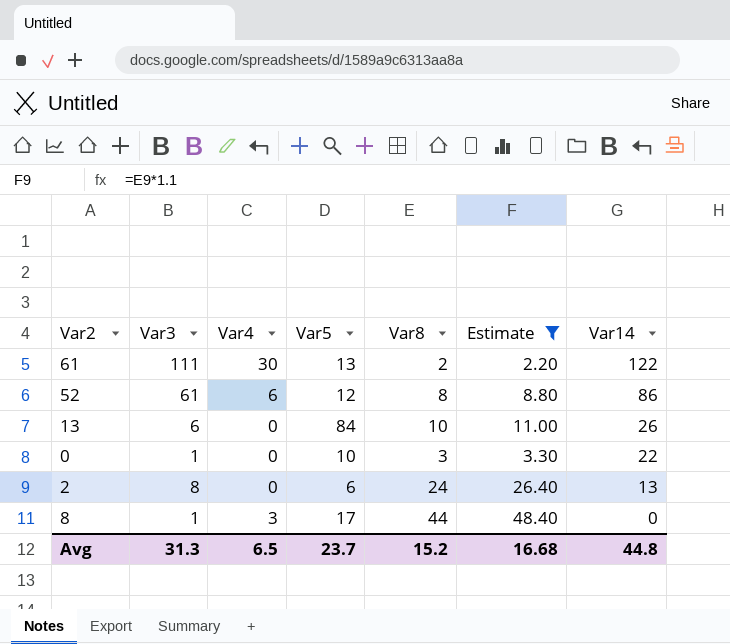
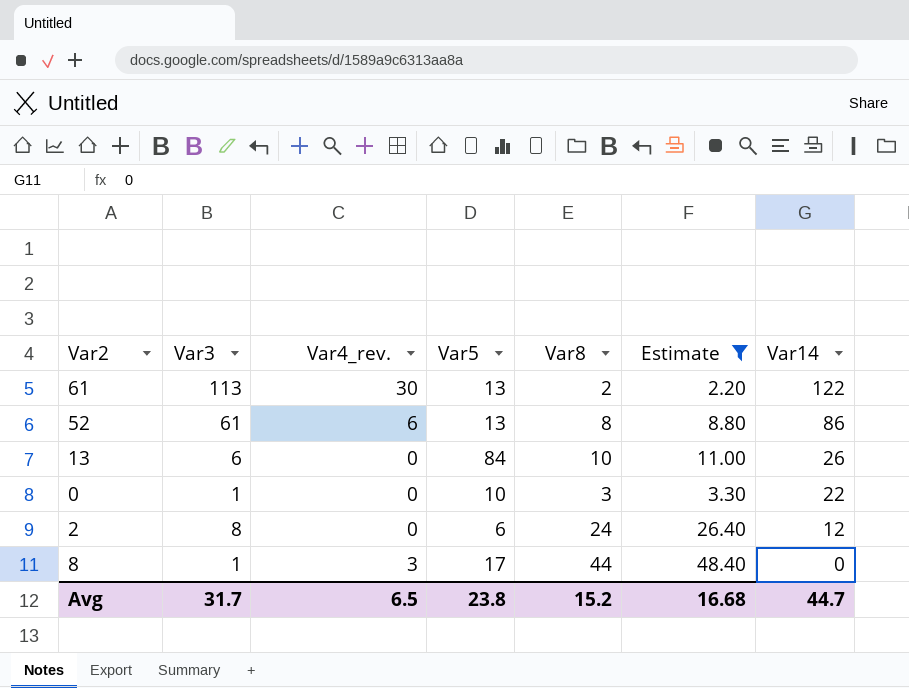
column name: Var4 -> Var4_rev.
61 | Var3: 111 -> 113
52 | Var5: 12 -> 13
2 | Var14: 13 -> 12
Avg | Var3: 31.3 -> 31.7
Avg | Var5: 23.7 -> 23.8
Avg | Var14: 44.8 -> 44.7

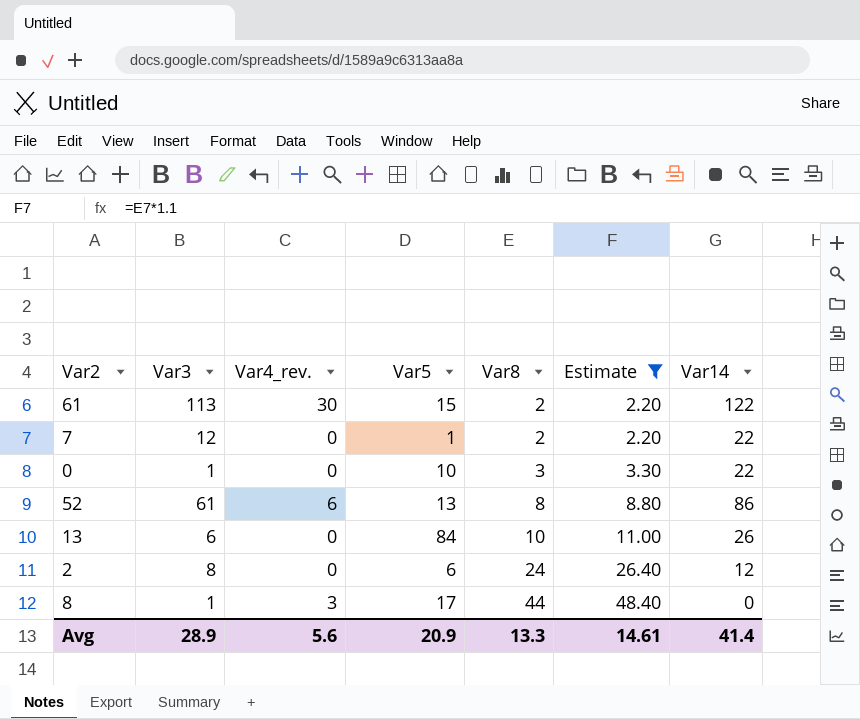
row order: Var14 descending -> Var8 ascending
61 | Var5: 13 -> 15
row 7: none -> 12 | 0 | 1 | 2 | 2.20 | 22
Avg | Var3: 31.7 -> 28.9
Avg | Var4_rev.: 6.5 -> 5.6
Avg | Var5: 23.8 -> 20.9
Avg | Var8: 15.2 -> 13.3
Avg | Estimate: 16.68 -> 14.61
Avg | Var14: 44.7 -> 41.4

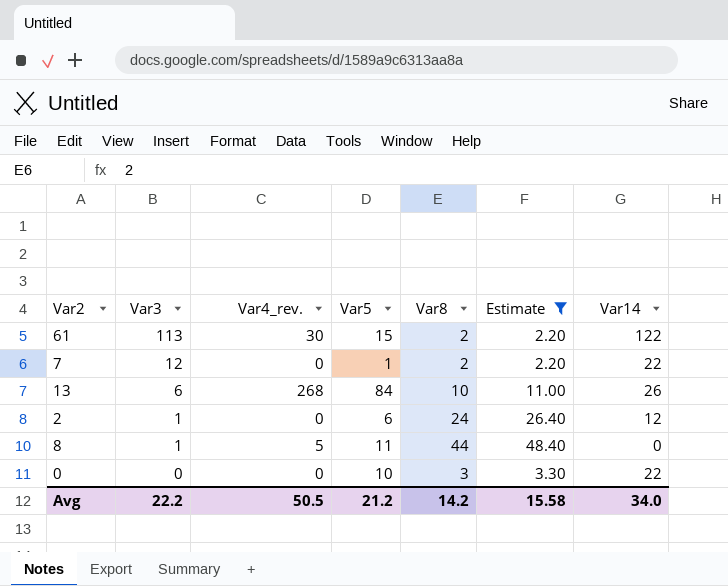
row order: Var8 ascending -> Var3 descending
row 52: 61 | 6 | 13 | 8 | 8.80 | 86 -> none
13 | Var4_rev.: 0 -> 268
2 | Var3: 8 -> 1
8 | Var4_rev.: 3 -> 5
8 | Var5: 17 -> 11
0 | Var3: 1 -> 0
Avg | Var3: 28.9 -> 22.2
Avg | Var4_rev.: 5.6 -> 50.5
Avg | Var5: 20.9 -> 21.2
Avg | Var8: 13.3 -> 14.2
Avg | Estimate: 14.61 -> 15.58
Avg | Var14: 41.4 -> 34.0

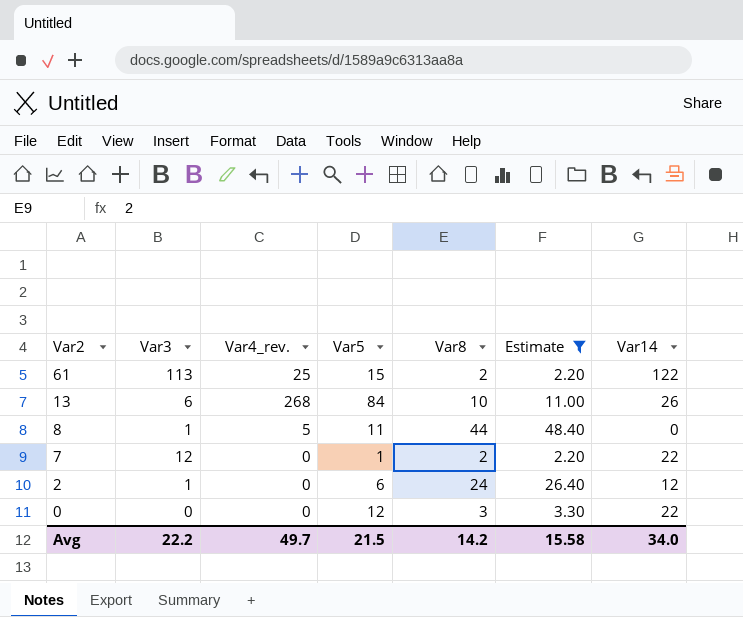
row order: Var3 descending -> Var2 descending
61 | Var4_rev.: 30 -> 25
0 | Var5: 10 -> 12
Avg | Var4_rev.: 50.5 -> 49.7
Avg | Var5: 21.2 -> 21.5

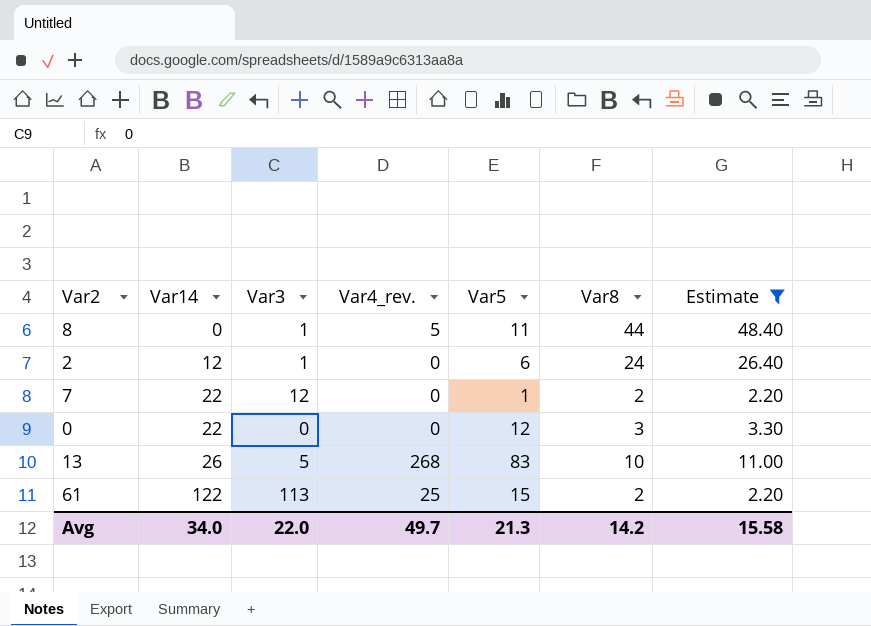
row order: Var2 descending -> Var14 ascending
column Var14 | position: 7 -> 2
13 | Var3: 6 -> 5
13 | Var5: 84 -> 83
Avg | Var3: 22.2 -> 22.0
Avg | Var5: 21.5 -> 21.3

